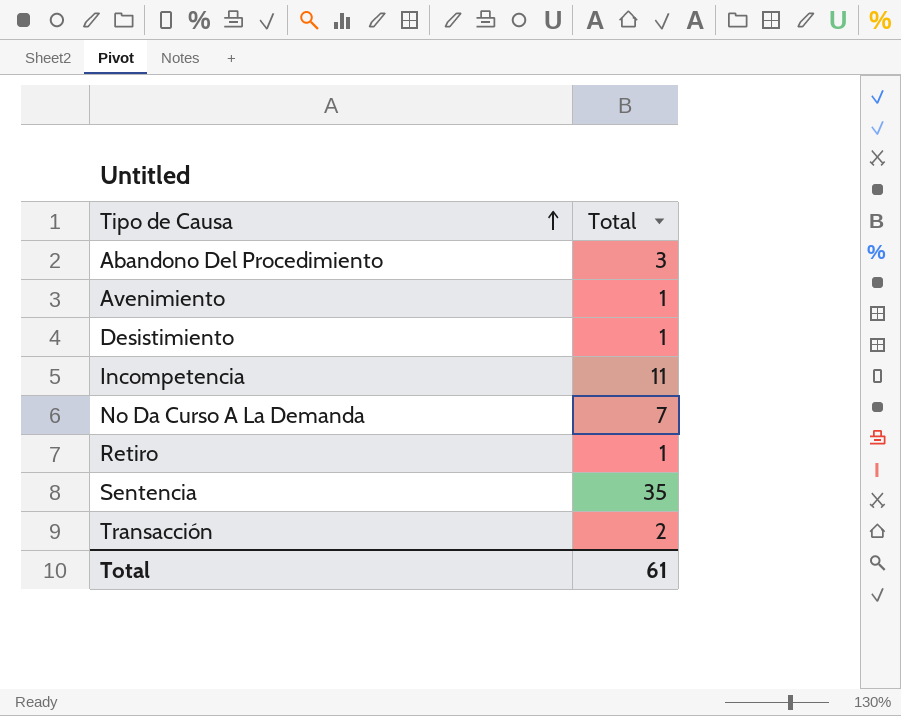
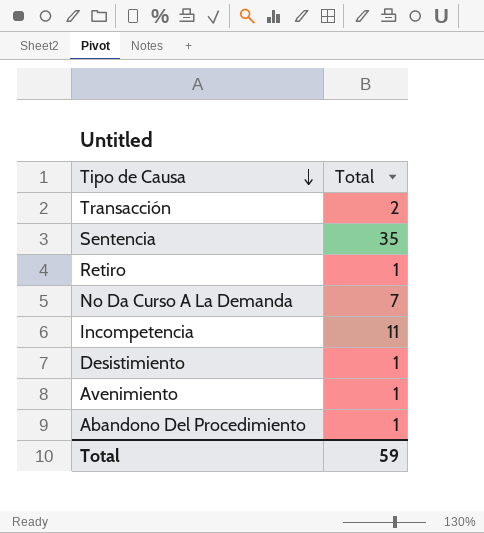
row order: Tipo de Causa ascending -> Tipo de Causa descending
Abandono Del Procedimiento | Total: 3 -> 1
Total | Total: 61 -> 59

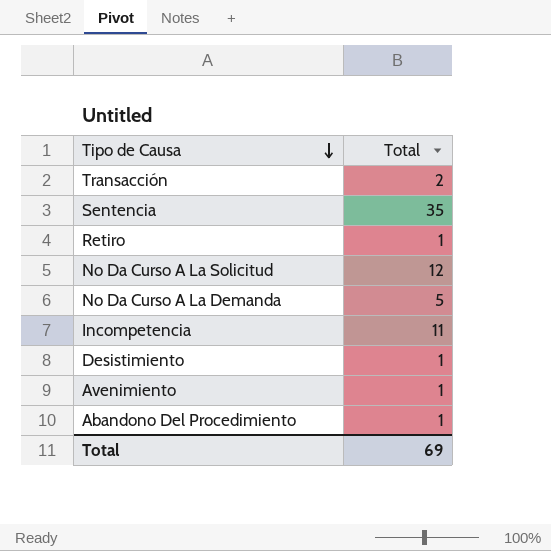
row No Da Curso A La Solicitud: none -> 12
No Da Curso A La Demanda | Total: 7 -> 5
Total | Total: 59 -> 69

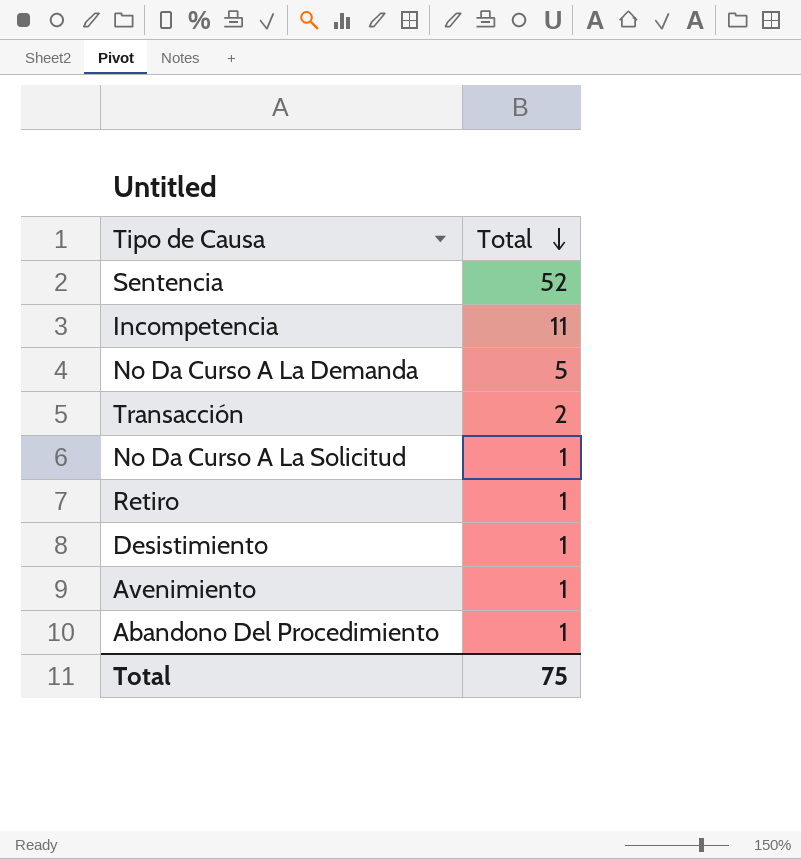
row order: Tipo de Causa descending -> Total descending
Sentencia | Total: 35 -> 52
No Da Curso A La Solicitud | Total: 12 -> 1
Total | Total: 69 -> 75

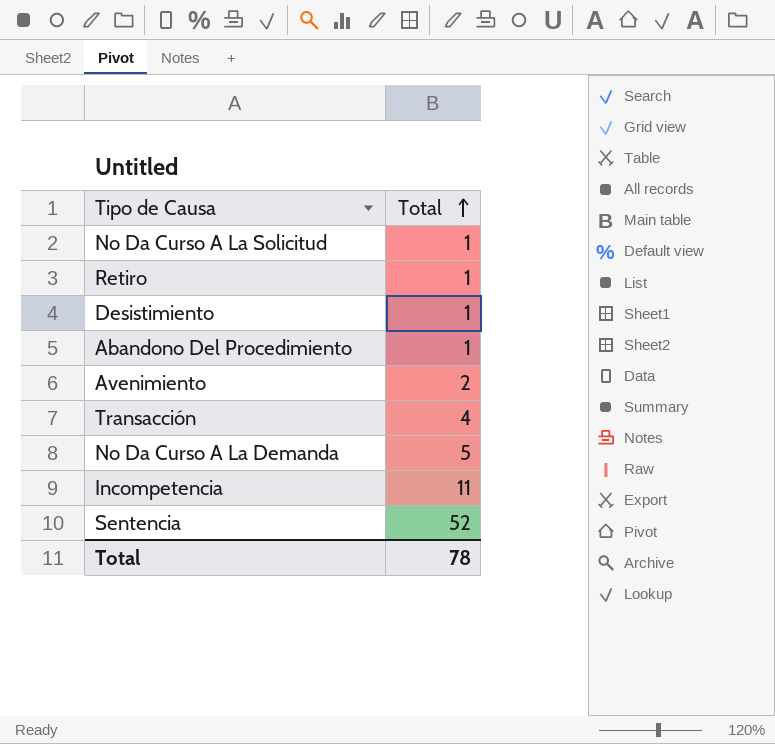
row order: Total descending -> Total ascending
Avenimiento | Total: 1 -> 2
Transacción | Total: 2 -> 4
Total | Total: 75 -> 78

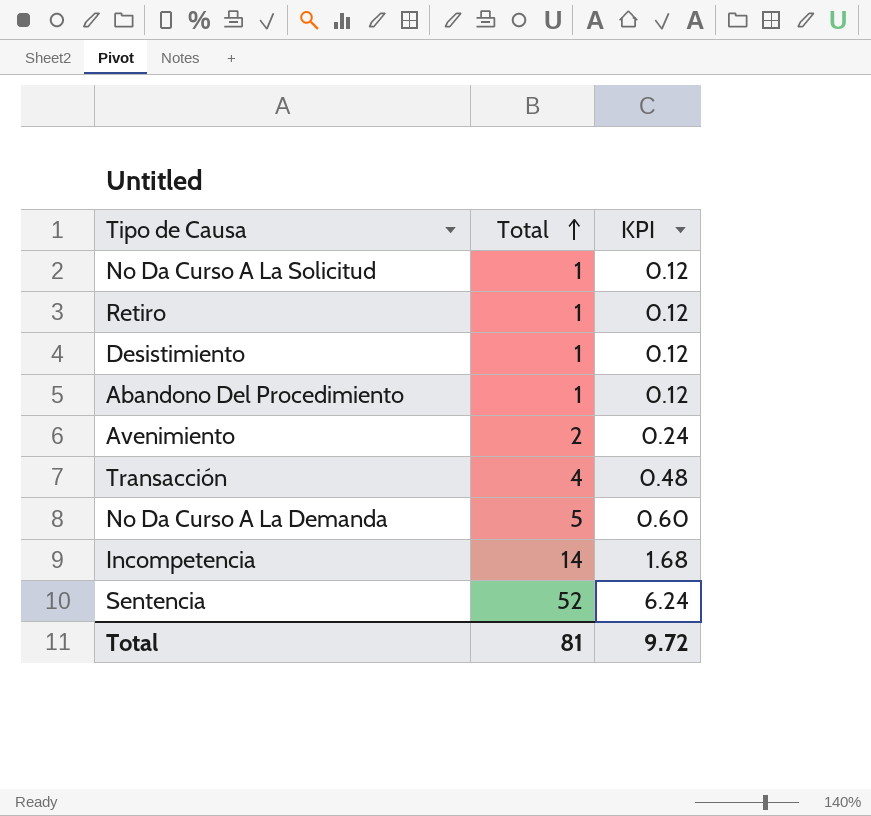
column KPI | formula: none -> [Total] * 0.12
Incompetencia | Total: 11 -> 14
Total | Total: 78 -> 81

